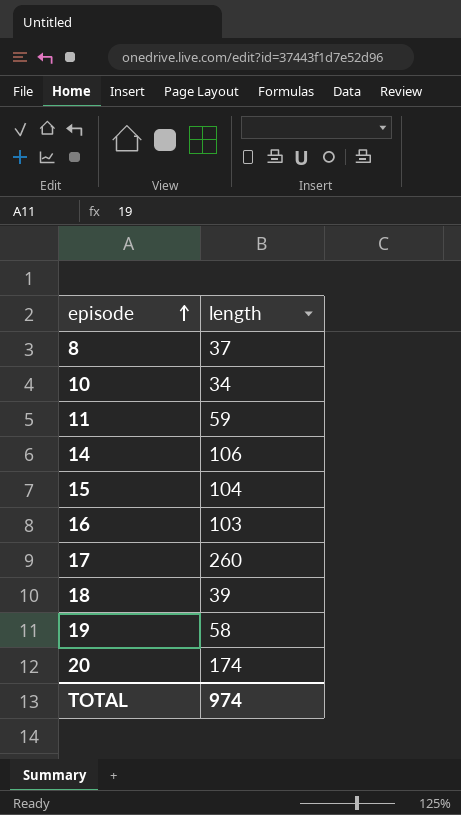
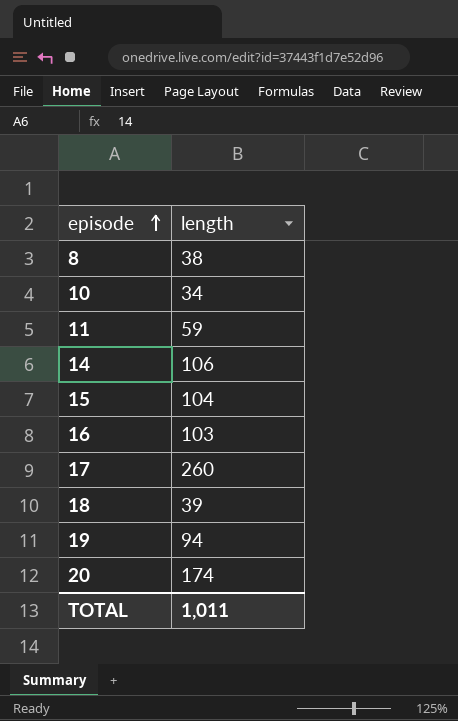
8 | length: 37 -> 38
19 | length: 58 -> 94
TOTAL | length: 974 -> 1,011

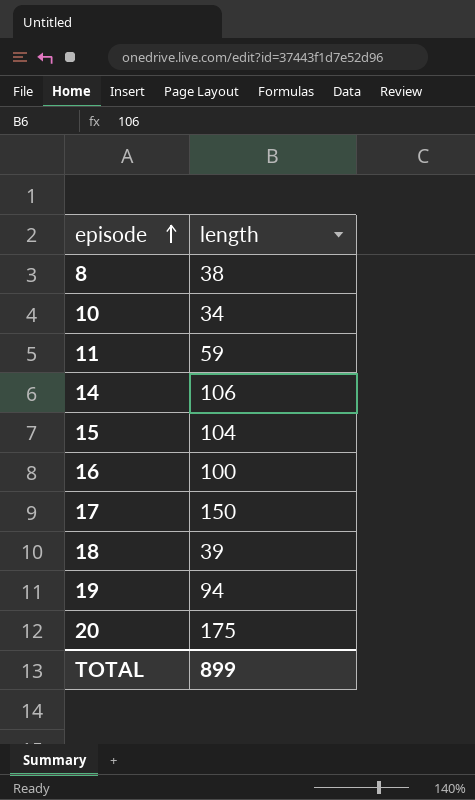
16 | length: 103 -> 100
17 | length: 260 -> 150
20 | length: 174 -> 175
TOTAL | length: 1,011 -> 899

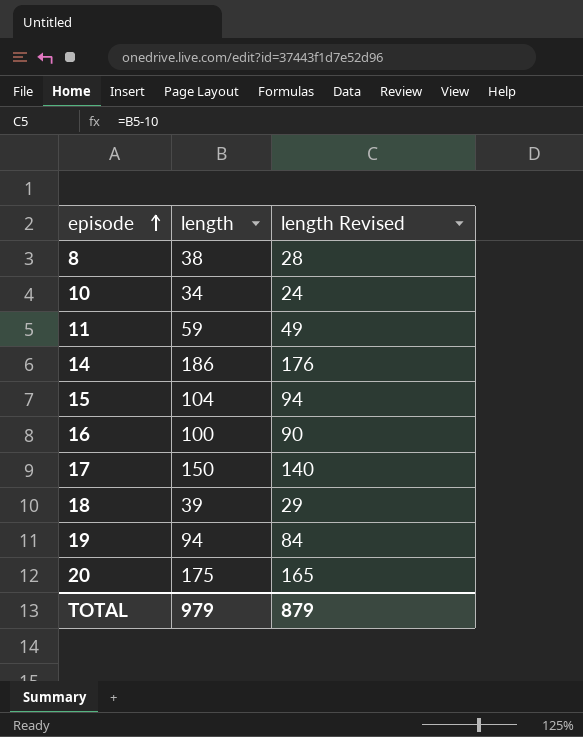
column length Revised | formula: none -> [length] - 10
14 | length: 106 -> 186
TOTAL | length: 899 -> 979

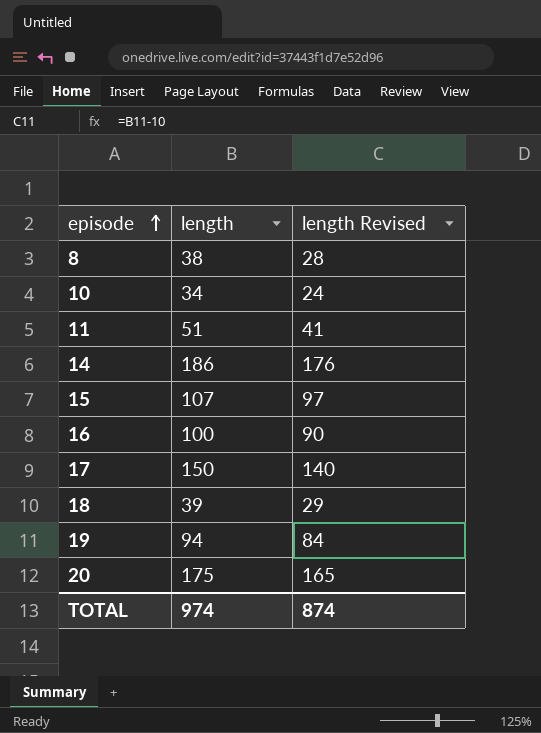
11 | length: 59 -> 51
11 | length Revised: 49 -> 41
15 | length: 104 -> 107
15 | length Revised: 94 -> 97
TOTAL | length: 979 -> 974
TOTAL | length Revised: 879 -> 874

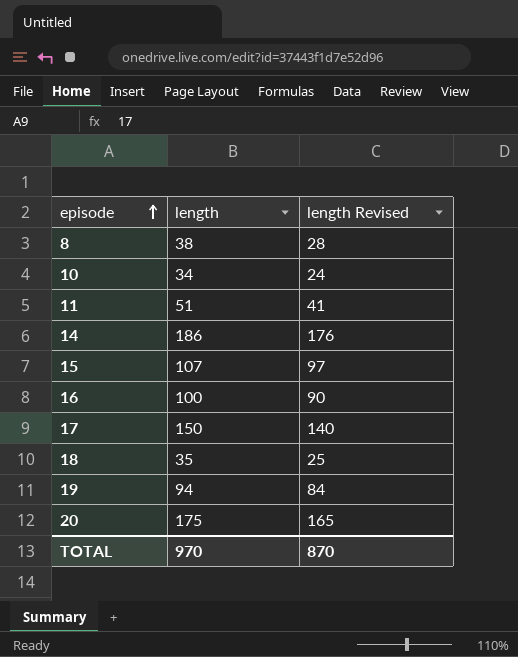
18 | length: 39 -> 35
18 | length Revised: 29 -> 25
TOTAL | length: 974 -> 970
TOTAL | length Revised: 874 -> 870

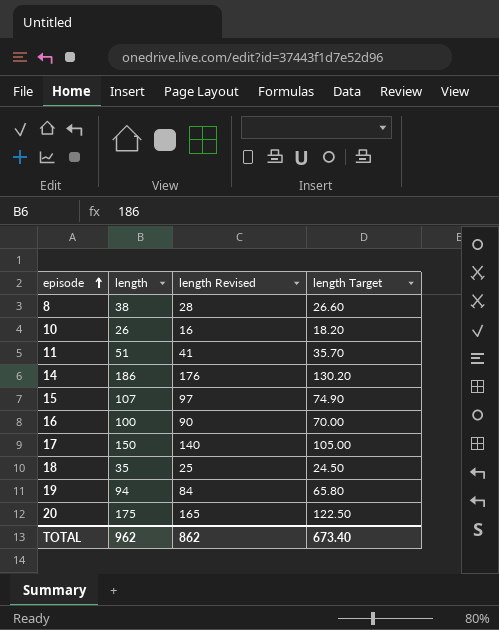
column length Target | formula: none -> [length] * 0.7
10 | length: 34 -> 26
10 | length Revised: 24 -> 16
TOTAL | length: 970 -> 962
TOTAL | length Revised: 870 -> 862

